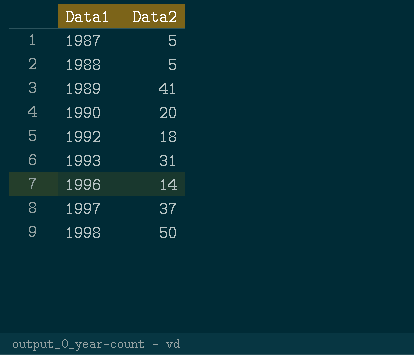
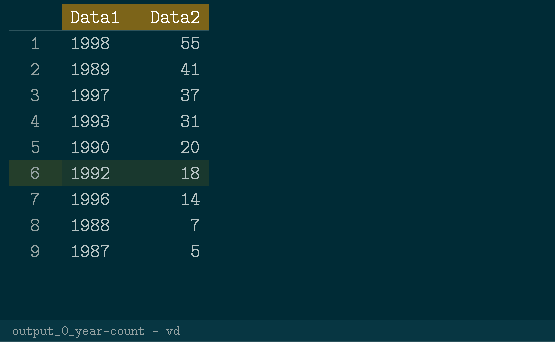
row order: Data1 ascending -> Data2 descending
1998 | Data2: 50 -> 55
1988 | Data2: 5 -> 7

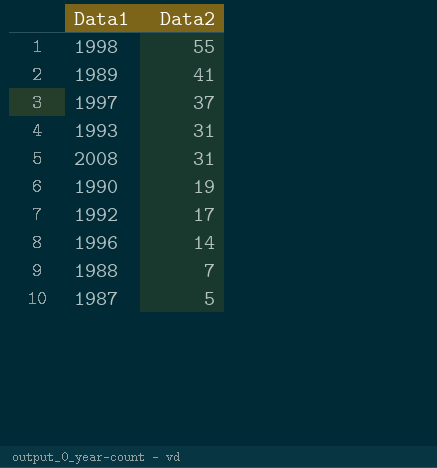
row 2008: none -> 31
1990 | Data2: 20 -> 19
1992 | Data2: 18 -> 17

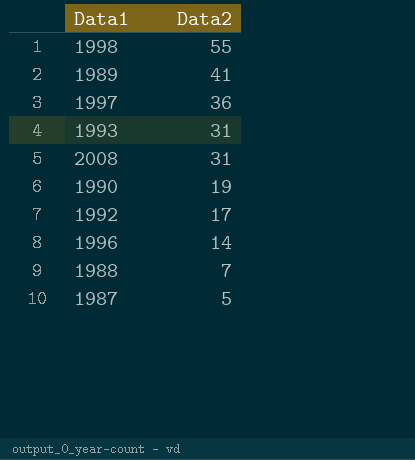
1997 | Data2: 37 -> 36

